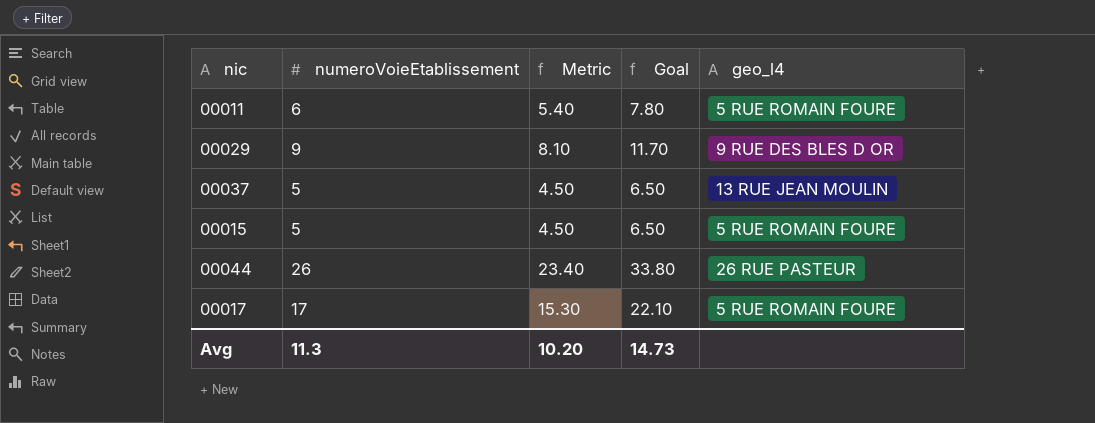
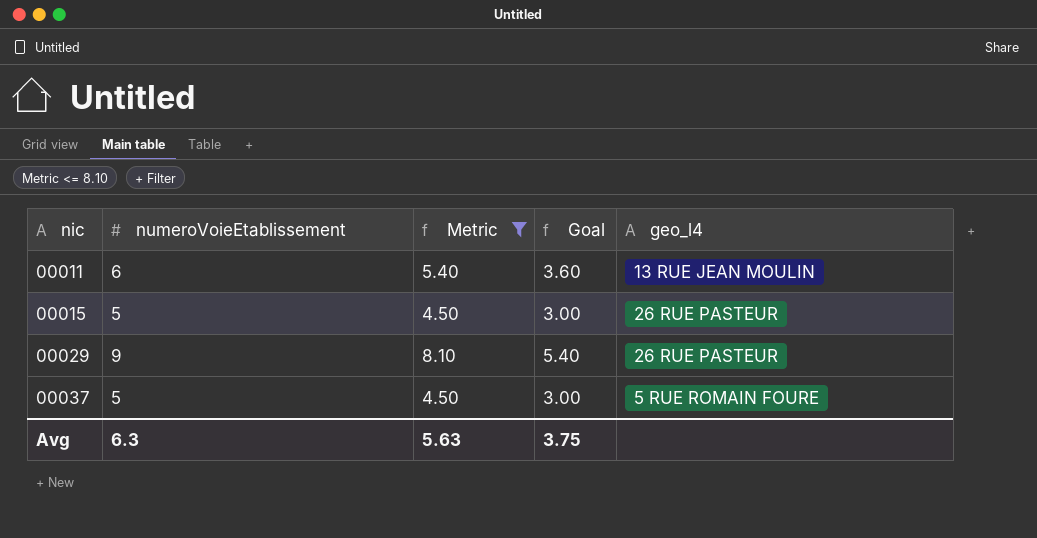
filter: none -> Metric <= 8.10
row order: none -> nic ascending
column Goal | formula: [numeroVoieEtablissement] * 1.3 -> [numeroVoieEtablissement] * 0.6
00011 | geo_l4: 5 RUE ROMAIN FOURE -> 13 RUE JEAN MOULIN
00015 | geo_l4: 5 RUE ROMAIN FOURE -> 26 RUE PASTEUR
00029 | geo_l4: 9 RUE DES BLES D OR -> 26 RUE PASTEUR
00037 | geo_l4: 13 RUE JEAN MOULIN -> 5 RUE ROMAIN FOURE
Avg | numeroVoieEtablissement: 11.3 -> 6.3
Avg | Metric: 10.20 -> 5.63
Avg | Goal: 14.73 -> 3.75

